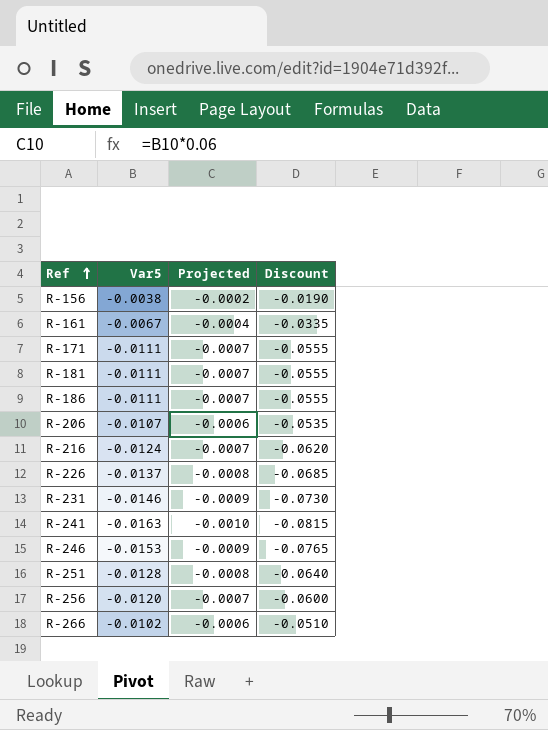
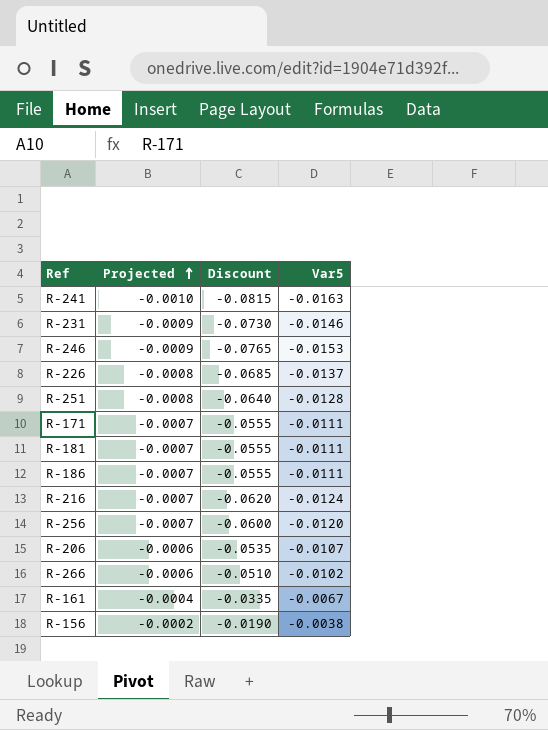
row order: Ref ascending -> Projected ascending
column Var5 | position: 2 -> 4

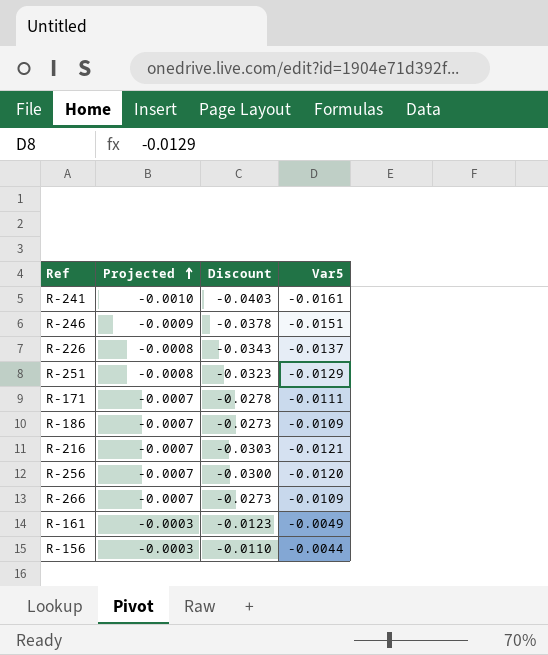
column Discount | formula: [Var5] * 5 -> [Var5] * 2.5
row R-231: -0.0009 | -0.0730 | -0.0146 -> none
row R-181: -0.0007 | -0.0555 | -0.0111 -> none
row R-206: -0.0006 | -0.0535 | -0.0107 -> none
R-241 | Var5: -0.0163 -> -0.0161
R-246 | Var5: -0.0153 -> -0.0151
R-251 | Var5: -0.0128 -> -0.0129
R-186 | Var5: -0.0111 -> -0.0109
R-216 | Var5: -0.0124 -> -0.0121
R-266 | Projected: -0.0006 -> -0.0007
R-266 | Var5: -0.0102 -> -0.0109
R-161 | Projected: -0.0004 -> -0.0003
R-161 | Var5: -0.0067 -> -0.0049
R-156 | Projected: -0.0002 -> -0.0003
R-156 | Var5: -0.0038 -> -0.0044

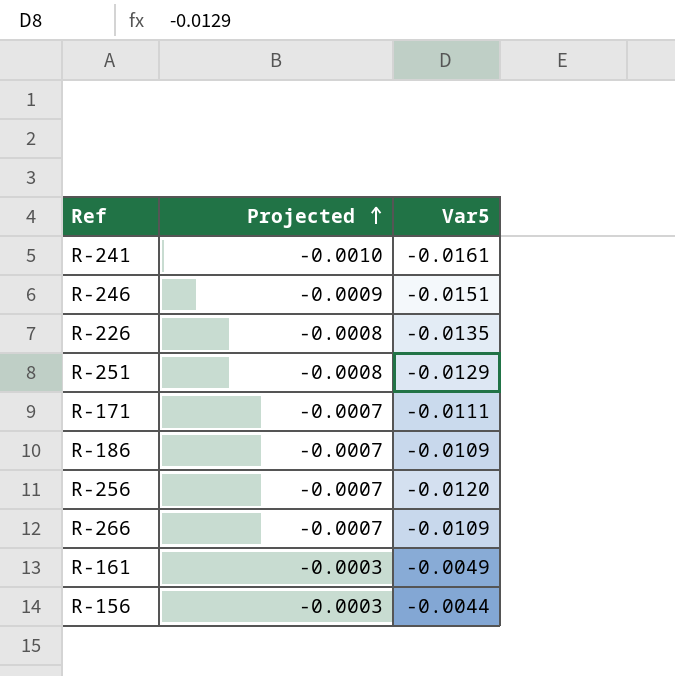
column Discount | formula: [Var5] * 2.5 -> none
row R-216: -0.0007 | -0.0303 | -0.0121 -> none
R-226 | Var5: -0.0137 -> -0.0135

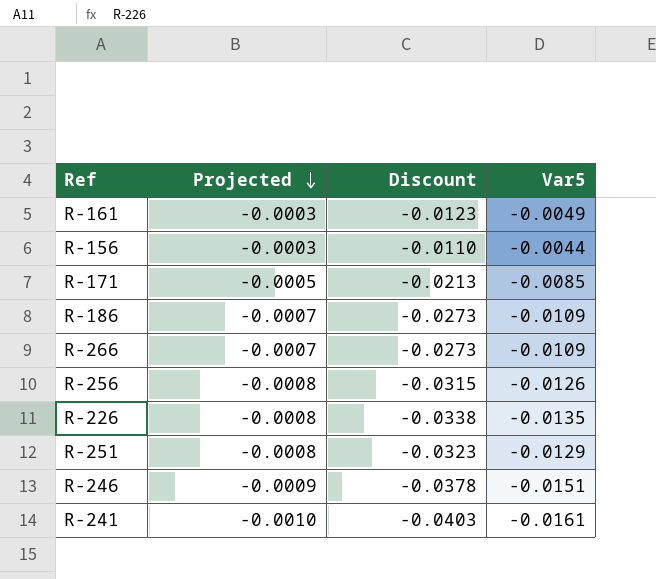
row order: Projected ascending -> Projected descending
column Discount | formula: none -> [Var5] * 2.5
R-171 | Projected: -0.0007 -> -0.0005
R-171 | Var5: -0.0111 -> -0.0085
R-256 | Projected: -0.0007 -> -0.0008
R-256 | Var5: -0.0120 -> -0.0126

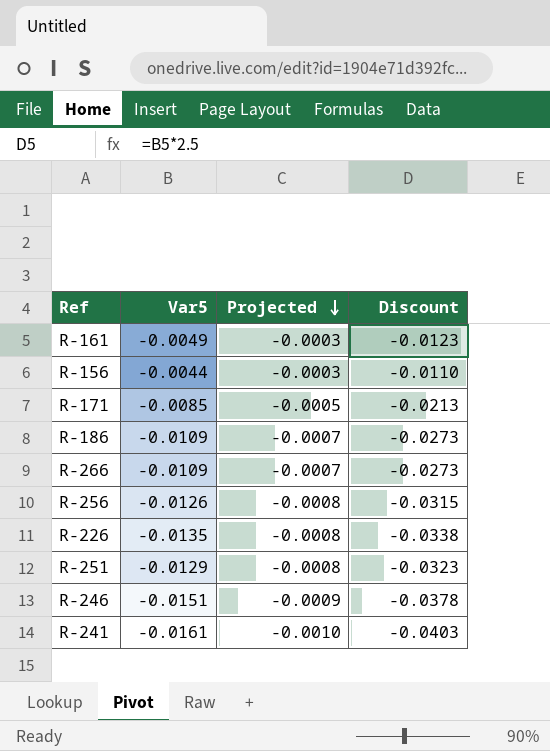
column Var5 | position: 4 -> 2

